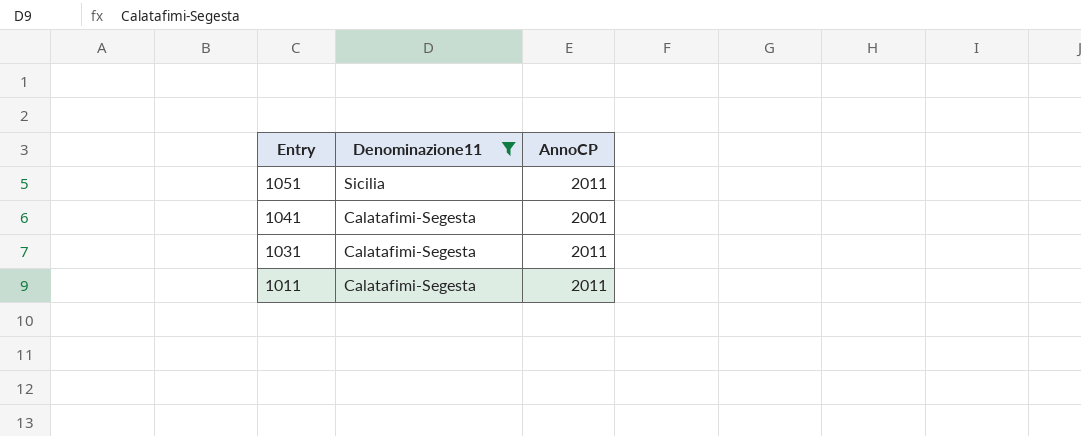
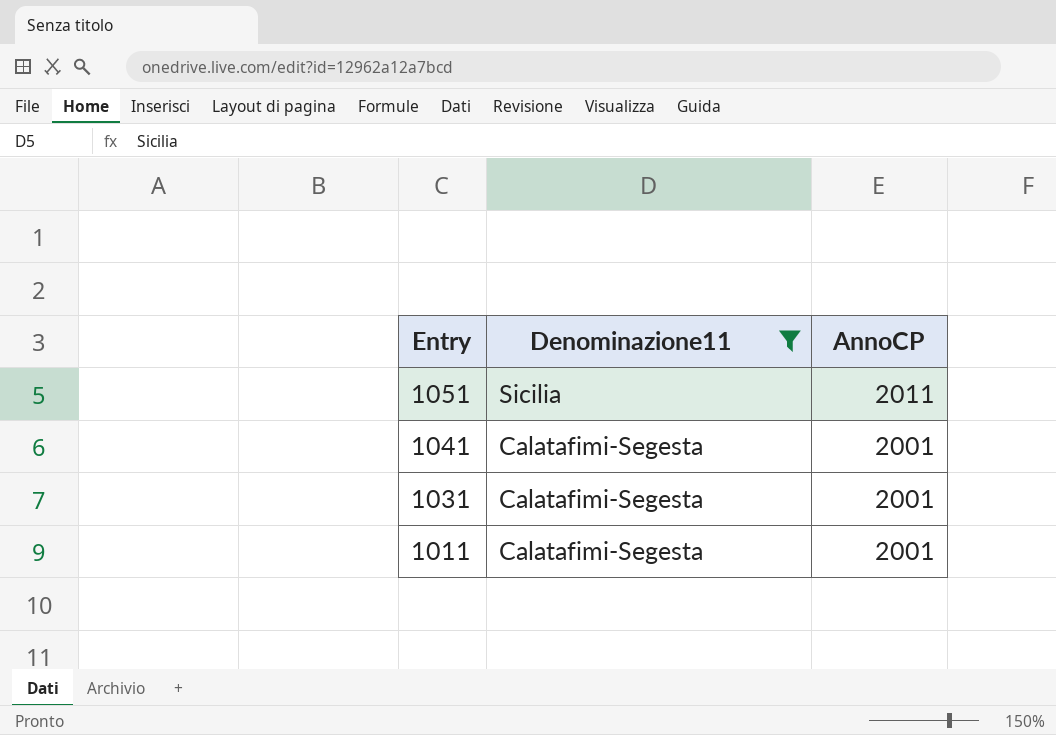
1031 | AnnoCP: 2011 -> 2001
1011 | AnnoCP: 2011 -> 2001

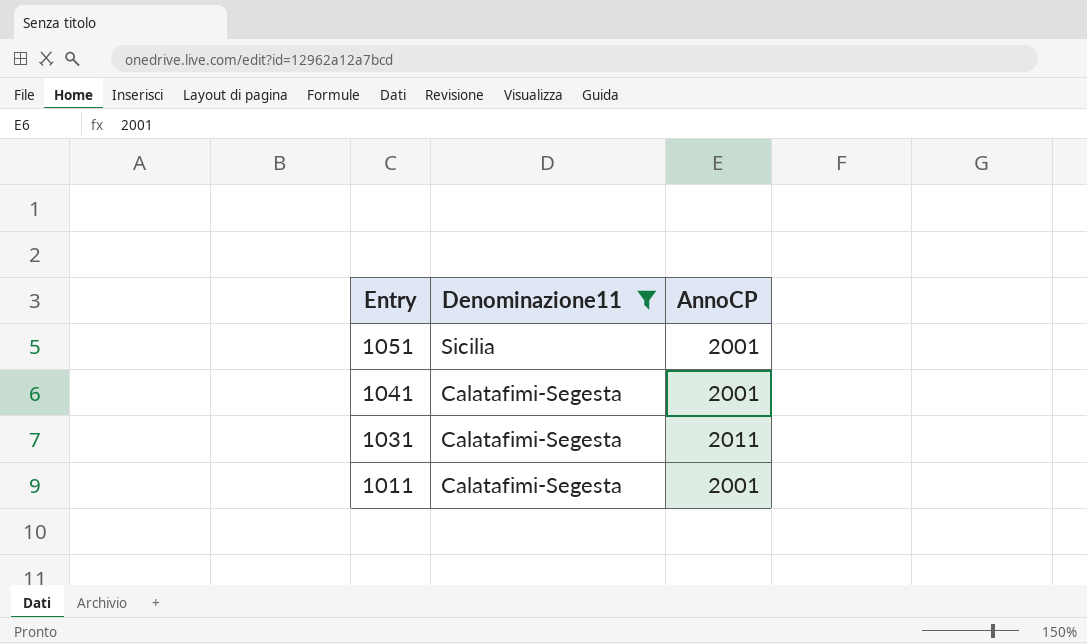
1051 | AnnoCP: 2011 -> 2001
1031 | AnnoCP: 2001 -> 2011

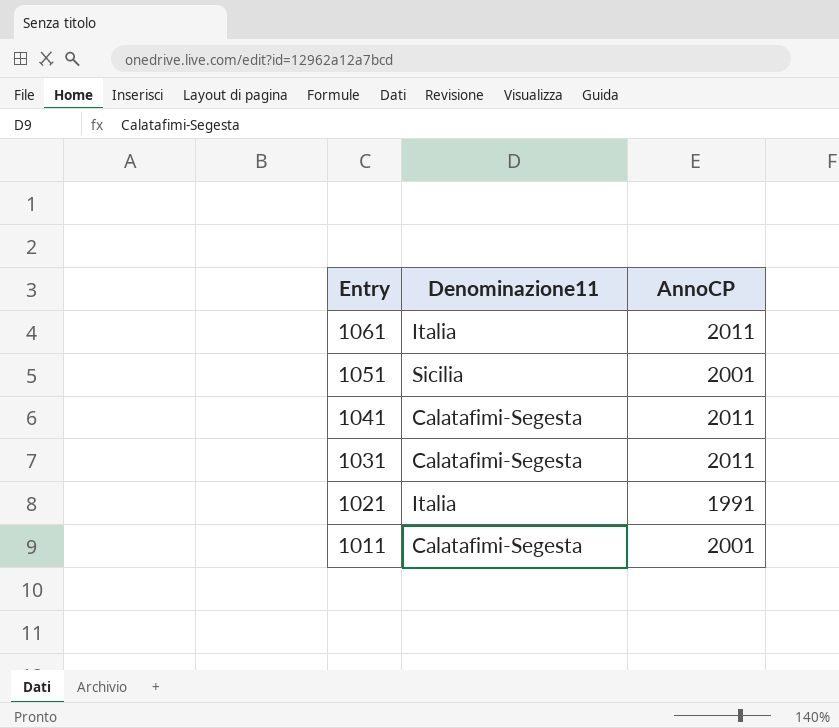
filter: Denominazione11 != Italia -> none
1041 | AnnoCP: 2001 -> 2011

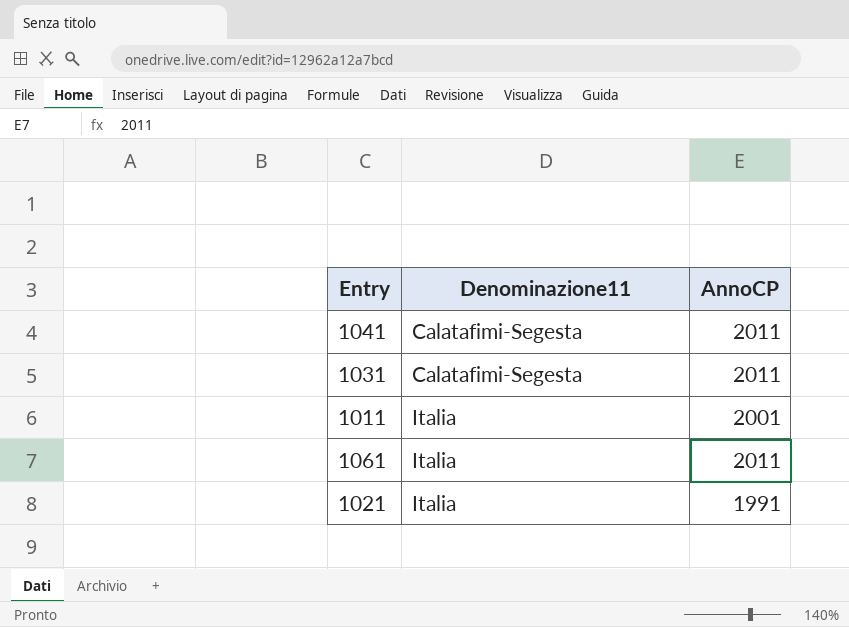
row order: Entry descending -> Denominazione11 ascending
row 1051: Sicilia | 2001 -> none
1011 | Denominazione11: Calatafimi-Segesta -> Italia

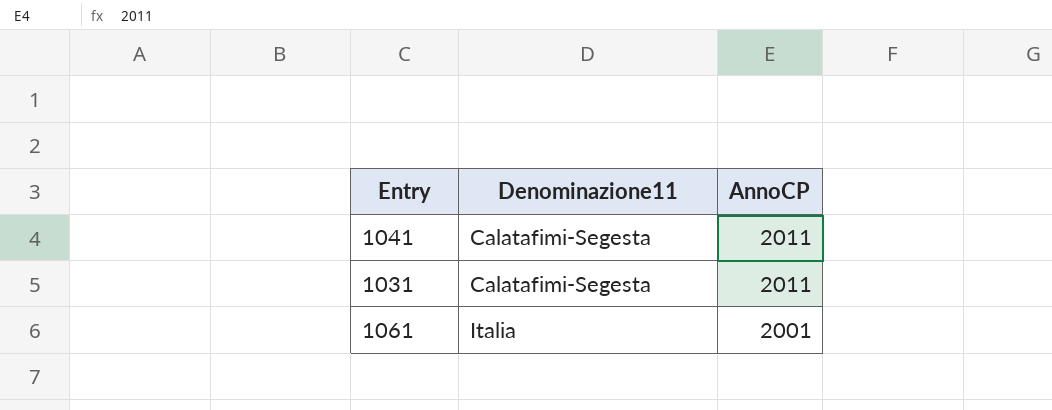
row 1011: Italia | 2001 -> none
row 1021: Italia | 1991 -> none
1061 | AnnoCP: 2011 -> 2001

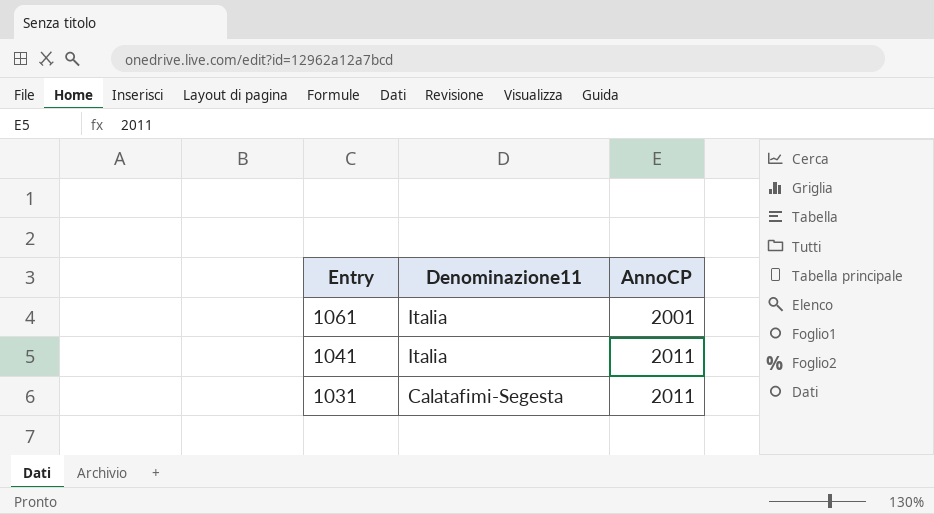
row order: Denominazione11 ascending -> Entry descending
1041 | Denominazione11: Calatafimi-Segesta -> Italia

